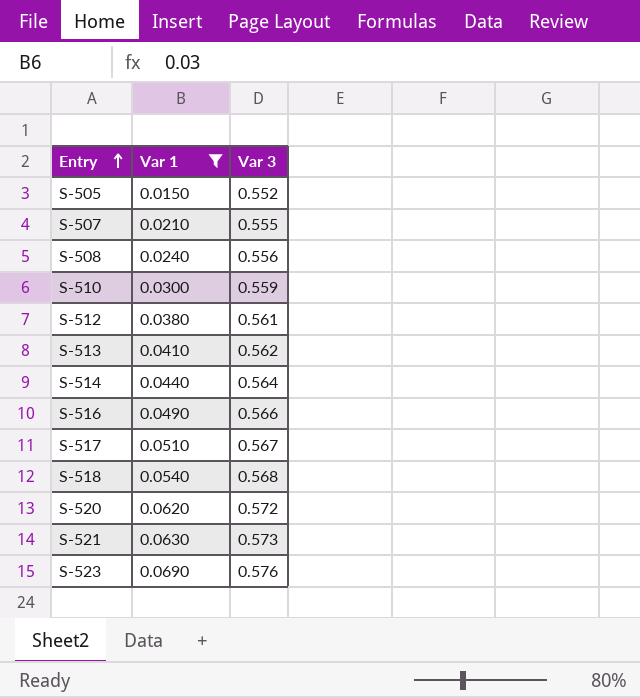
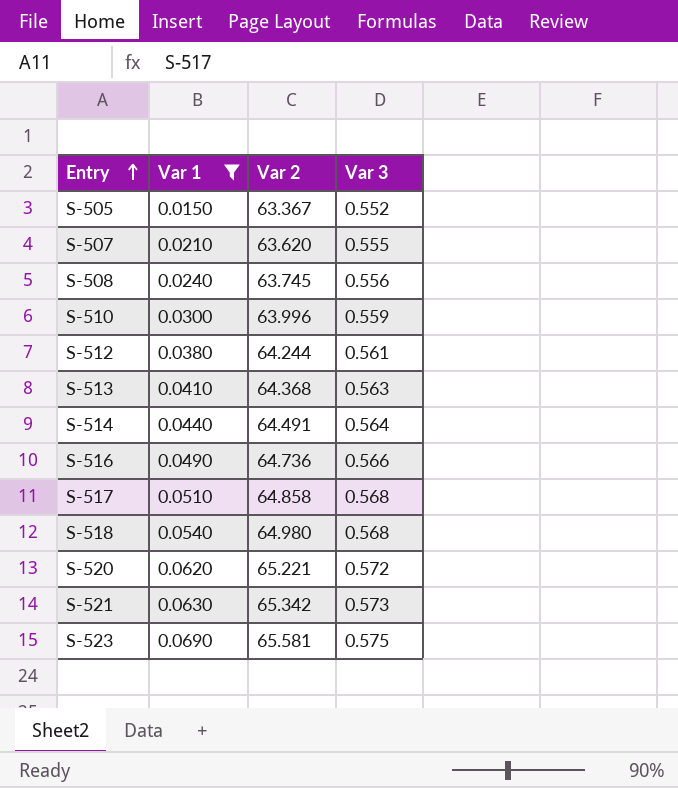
column Var 2 | position: none -> 3
S-513 | Var 3: 0.562 -> 0.563
S-517 | Var 3: 0.567 -> 0.568
S-523 | Var 3: 0.576 -> 0.575

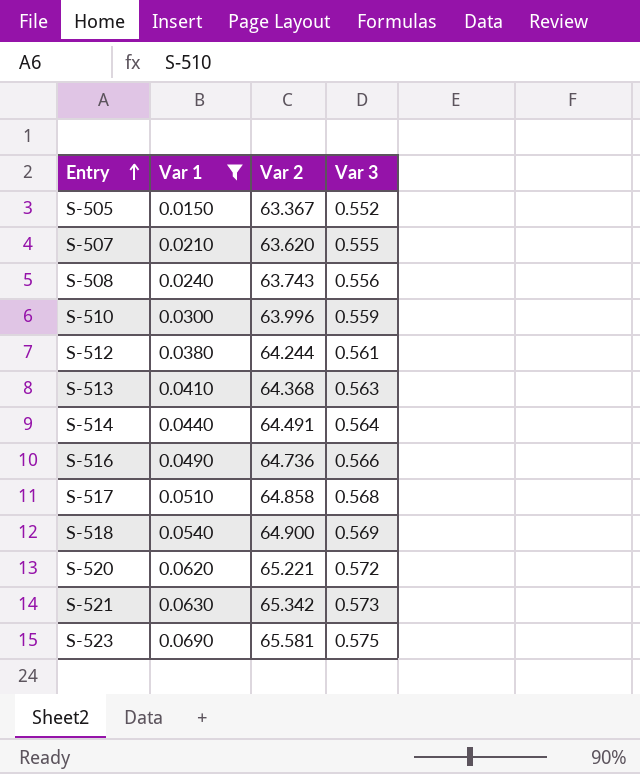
S-508 | Var 2: 63.745 -> 63.743
S-518 | Var 2: 64.980 -> 64.900
S-518 | Var 3: 0.568 -> 0.569

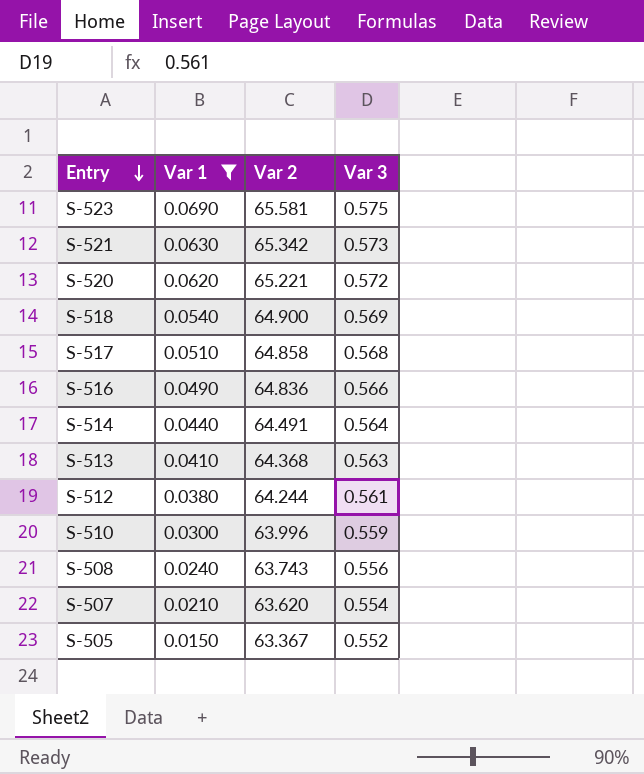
row order: Entry ascending -> Entry descending
S-516 | Var 2: 64.736 -> 64.836
S-507 | Var 3: 0.555 -> 0.554

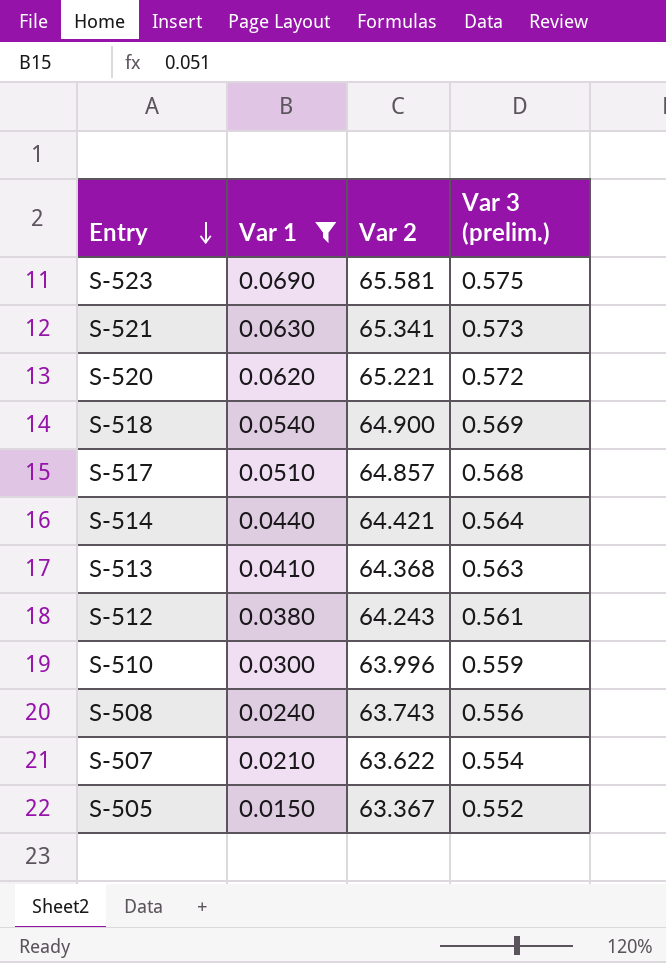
column name: Var 3 -> Var 3 (prelim.)
row S-516: 0.0490 | 64.836 | 0.566 -> none
S-521 | Var 2: 65.342 -> 65.341
S-517 | Var 2: 64.858 -> 64.857
S-514 | Var 2: 64.491 -> 64.421
S-512 | Var 2: 64.244 -> 64.243
S-507 | Var 2: 63.620 -> 63.622

